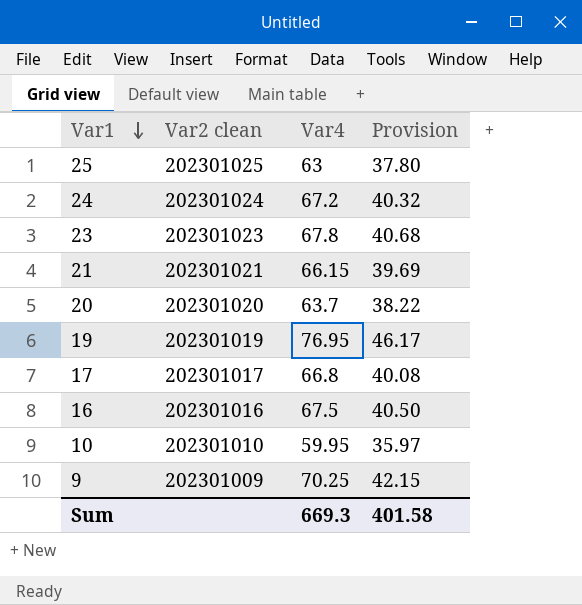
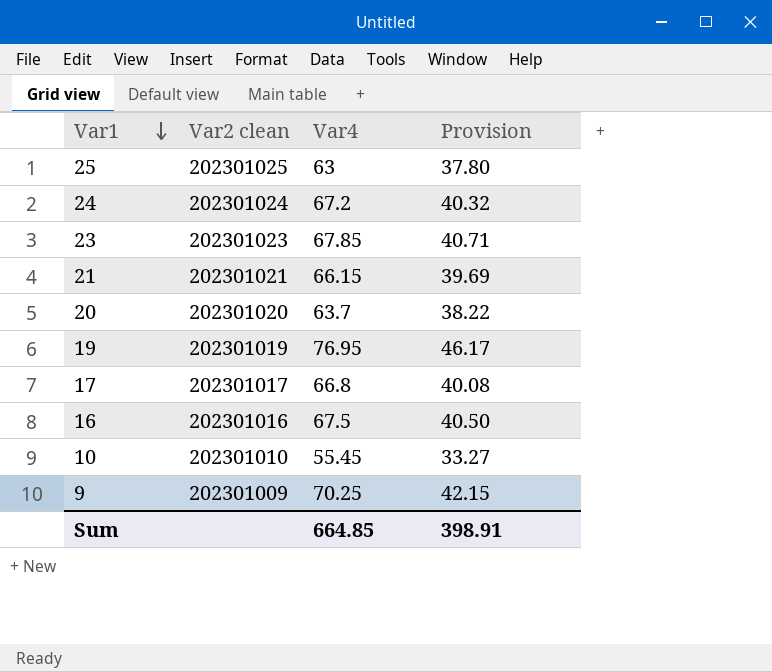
23 | Var4: 67.8 -> 67.85
23 | Provision: 40.68 -> 40.71
10 | Var4: 59.95 -> 55.45
10 | Provision: 35.97 -> 33.27
Sum | Var4: 669.3 -> 664.85
Sum | Provision: 401.58 -> 398.91

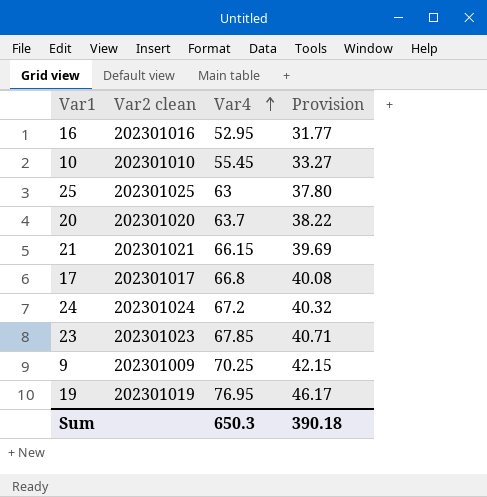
row order: Var1 descending -> Var4 ascending
16 | Var4: 67.5 -> 52.95
16 | Provision: 40.50 -> 31.77
Sum | Var4: 664.85 -> 650.3
Sum | Provision: 398.91 -> 390.18

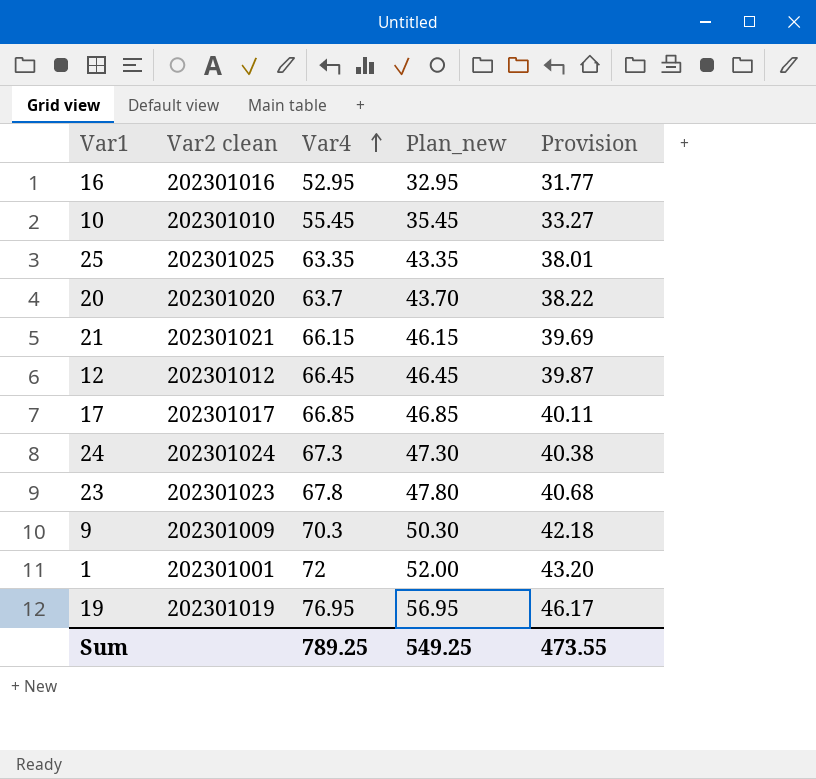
column Plan_new | formula: none -> [Var4] - 20
25 | Var4: 63 -> 63.35
25 | Provision: 37.80 -> 38.01
row 12: none -> 202301012 | 66.45 | 46.45 | 39.87
17 | Var4: 66.8 -> 66.85
17 | Provision: 40.08 -> 40.11
24 | Var4: 67.2 -> 67.3
24 | Provision: 40.32 -> 40.38
23 | Var4: 67.85 -> 67.8
23 | Provision: 40.71 -> 40.68
9 | Var4: 70.25 -> 70.3
9 | Provision: 42.15 -> 42.18
row 1: none -> 202301001 | 72 | 52.00 | 43.20
Sum | Var4: 650.3 -> 789.25
Sum | Provision: 390.18 -> 473.55

